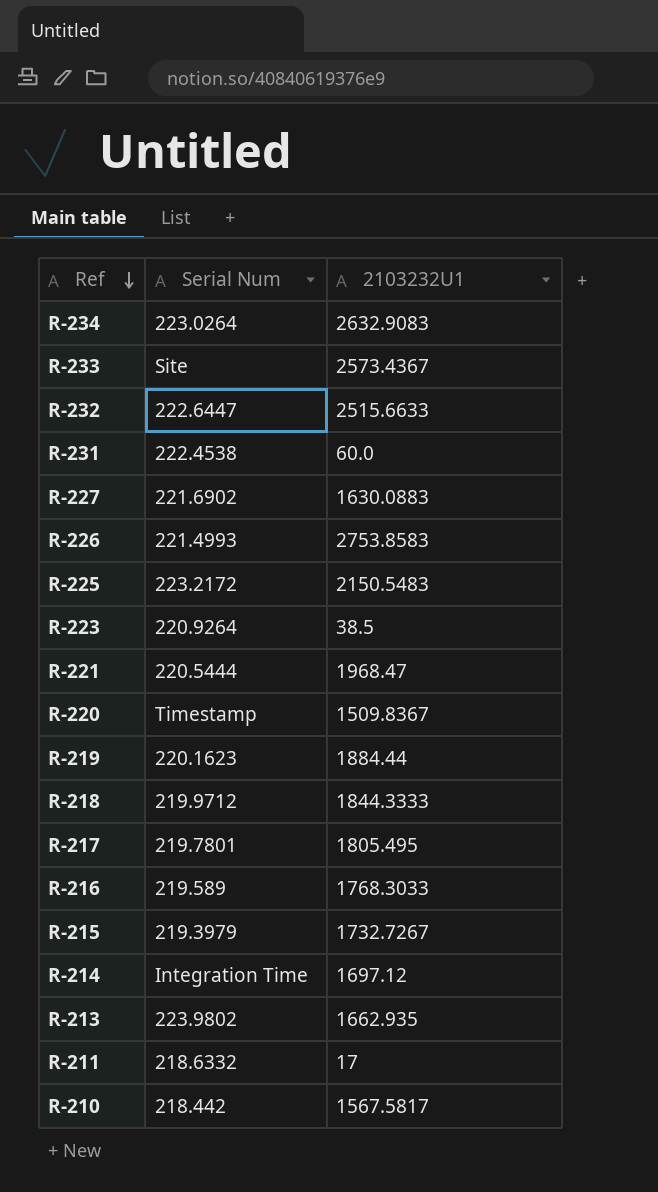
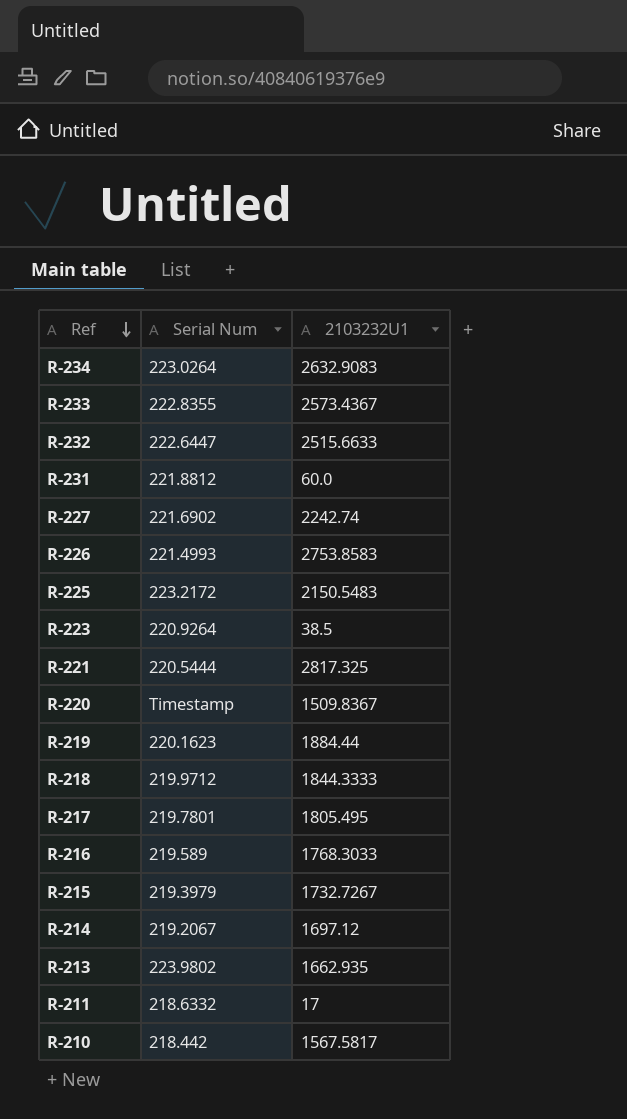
R-233 | Serial Num: Site -> 222.8355
R-231 | Serial Num: 222.4538 -> 221.8812
R-227 | 2103232U1: 1630.0883 -> 2242.74
R-221 | 2103232U1: 1968.47 -> 2817.325
R-214 | Serial Num: Integration Time -> 219.2067

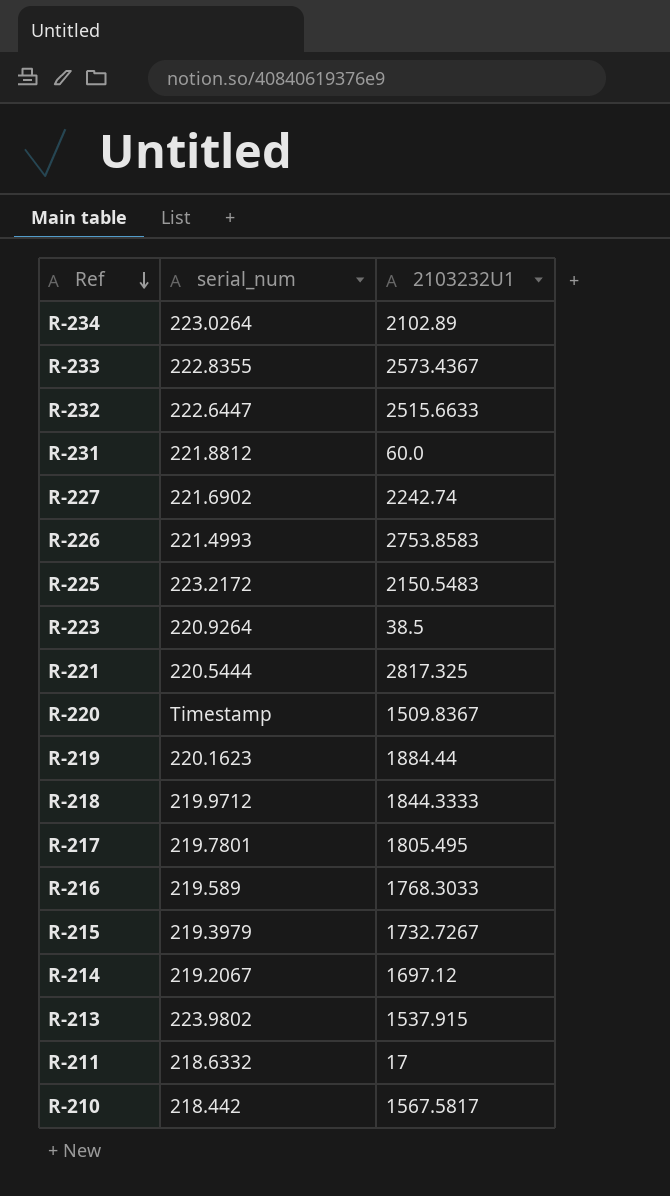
column name: Serial Num -> serial_num
R-234 | 2103232U1: 2632.9083 -> 2102.89
R-213 | 2103232U1: 1662.935 -> 1537.915

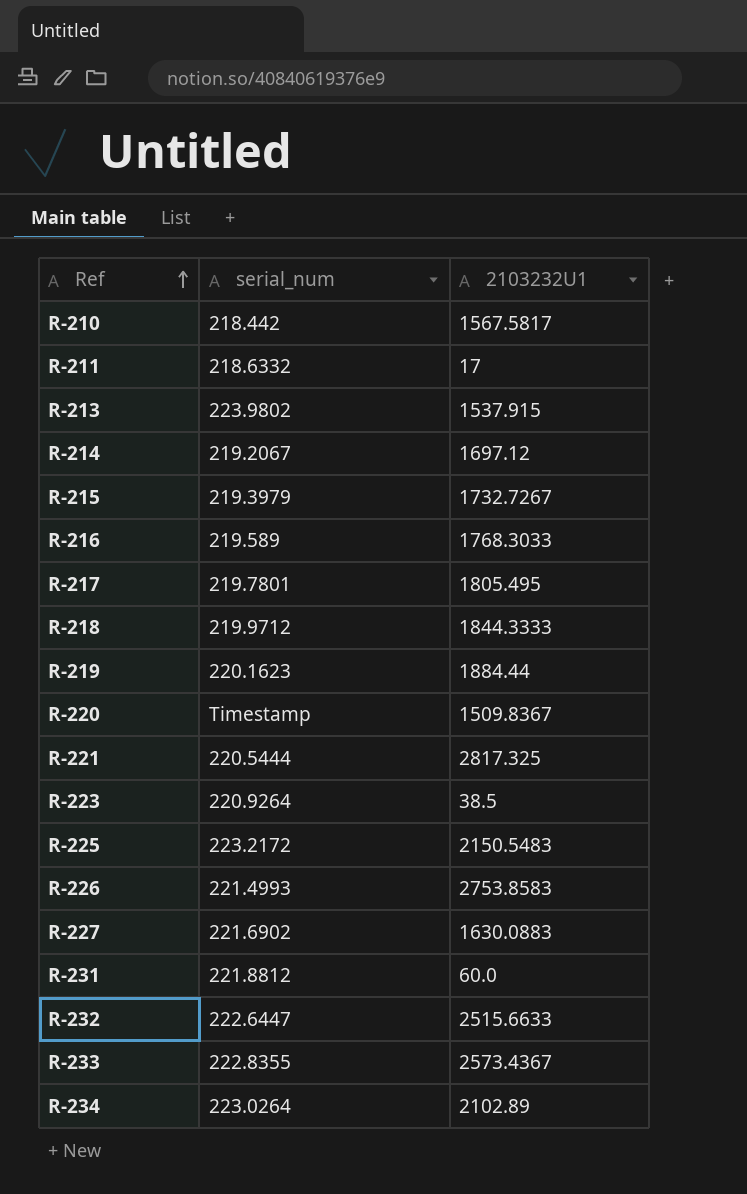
row order: Ref descending -> Ref ascending
R-227 | 2103232U1: 2242.74 -> 1630.0883

